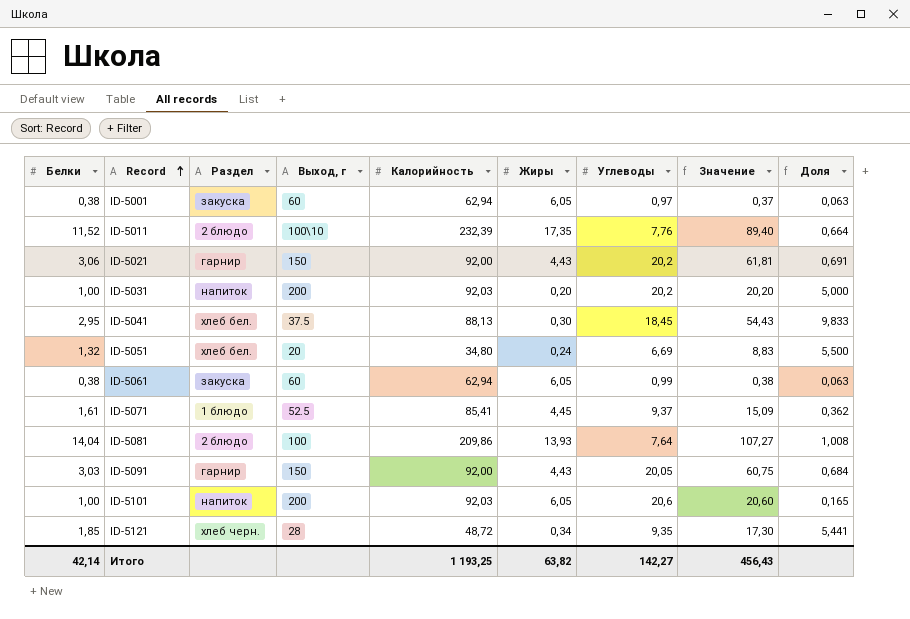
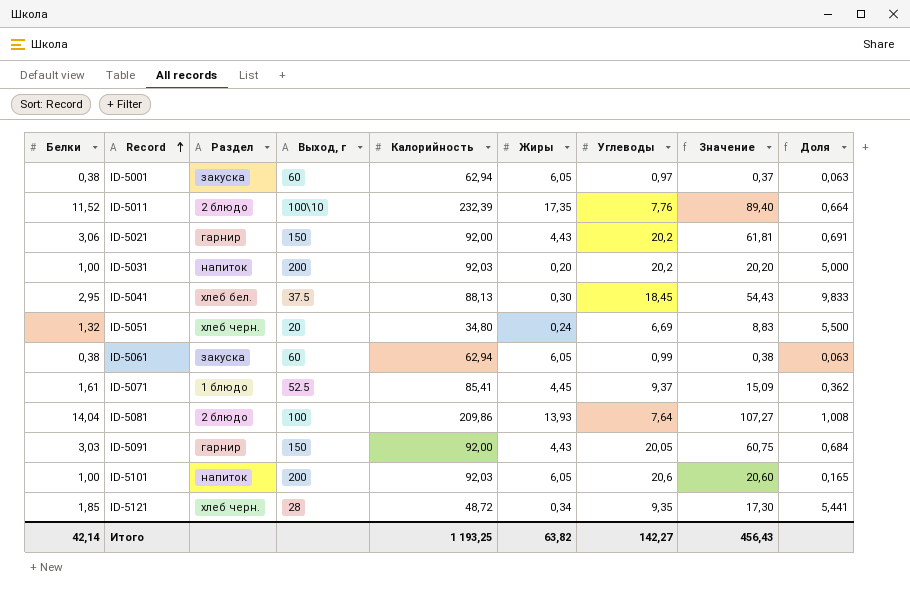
ID-5051 | Раздел: хлеб бел. -> хлеб черн.

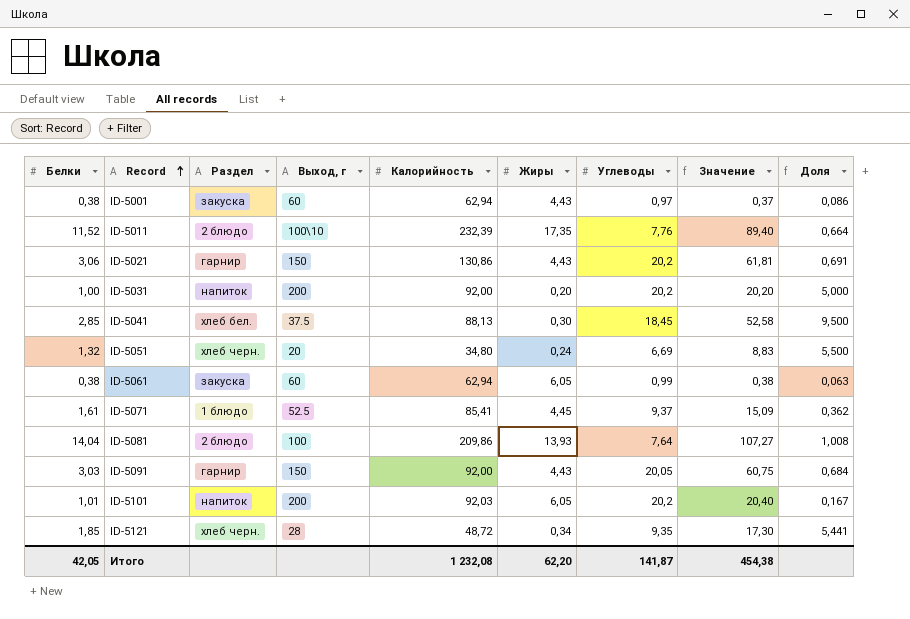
ID-5001 | Жиры: 6,05 -> 4,43
ID-5001 | Доля: 0,063 -> 0,086
ID-5021 | Калорийность: 92,00 -> 130,86
ID-5031 | Калорийность: 92,03 -> 92,00
ID-5041 | Белки: 2,95 -> 2,85
ID-5041 | Значение: 54,43 -> 52,58
ID-5041 | Доля: 9,833 -> 9,500
ID-5101 | Белки: 1,00 -> 1,01
ID-5101 | Углеводы: 20,6 -> 20,2
ID-5101 | Значение: 20,60 -> 20,40
ID-5101 | Доля: 0,165 -> 0,167
Итого | Белки: 42,14 -> 42,05
Итого | Калорийность: 1 193,25 -> 1 232,08
Итого | Жиры: 63,82 -> 62,20
Итого | Углеводы: 142,27 -> 141,87
Итого | Значение: 456,43 -> 454,38

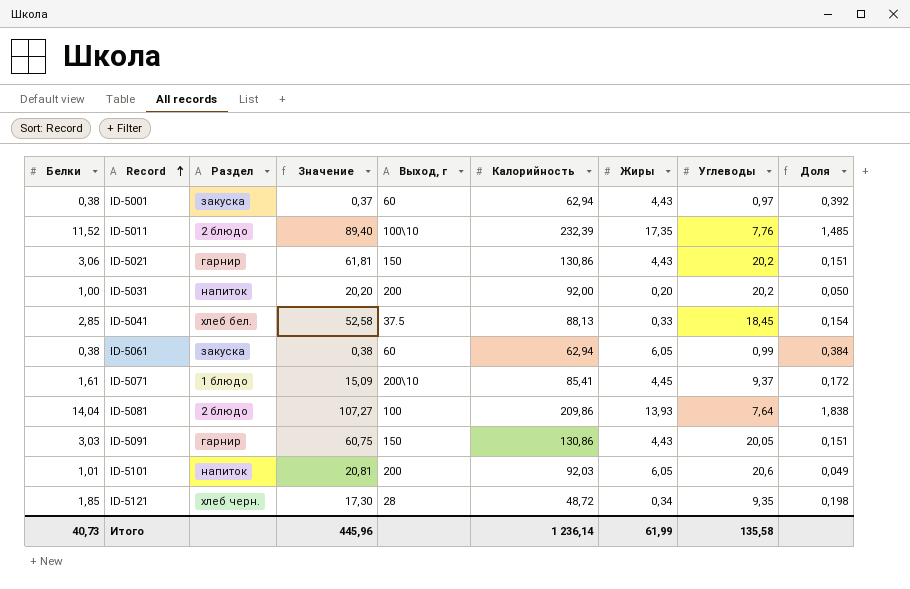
column Значение | position: 8 -> 4
column Доля | formula: [Белки] / [Жиры] -> [Белки] / [Углеводы]
row ID-5051: 1,32 | хлеб черн. | 20 | 34,80 | 0,24 | 6,69 | 8,83 | 5,500 -> none
ID-5041 | Жиры: 0,30 -> 0,33
ID-5071 | Выход, г: 52.5 -> 200\10
ID-5091 | Калорийность: 92,00 -> 130,86
ID-5101 | Значение: 20,40 -> 20,81
ID-5101 | Углеводы: 20,2 -> 20,6
Итого | Белки: 42,05 -> 40,73
Итого | Значение: 454,38 -> 445,96
Итого | Калорийность: 1 232,08 -> 1 236,14
Итого | Жиры: 62,20 -> 61,99
Итого | Углеводы: 141,87 -> 135,58

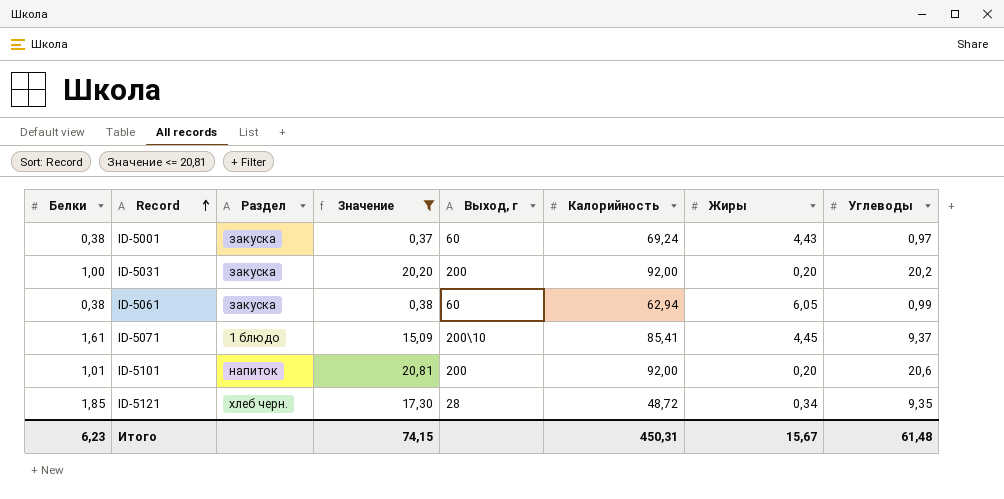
filter: none -> Значение <= 20,81
column Доля | formula: [Белки] / [Углеводы] -> none
ID-5001 | Калорийность: 62,94 -> 69,24
ID-5031 | Раздел: напиток -> закуска
ID-5101 | Калорийность: 92,03 -> 92,00
ID-5101 | Жиры: 6,05 -> 0,20
Итого | Белки: 40,73 -> 6,23
Итого | Значение: 445,96 -> 74,15
Итого | Калорийность: 1 236,14 -> 450,31
Итого | Жиры: 61,99 -> 15,67
Итого | Углеводы: 135,58 -> 61,48

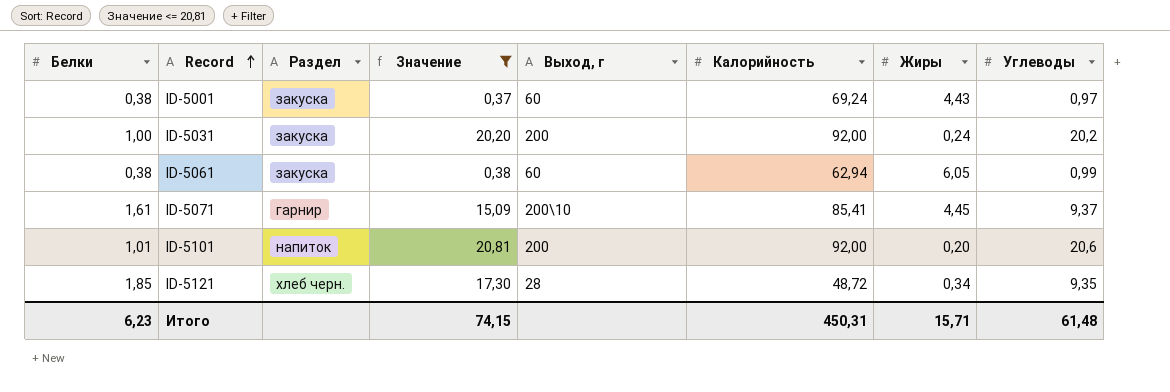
ID-5031 | Жиры: 0,20 -> 0,24
ID-5071 | Раздел: 1 блюдо -> гарнир
Итого | Жиры: 15,67 -> 15,71

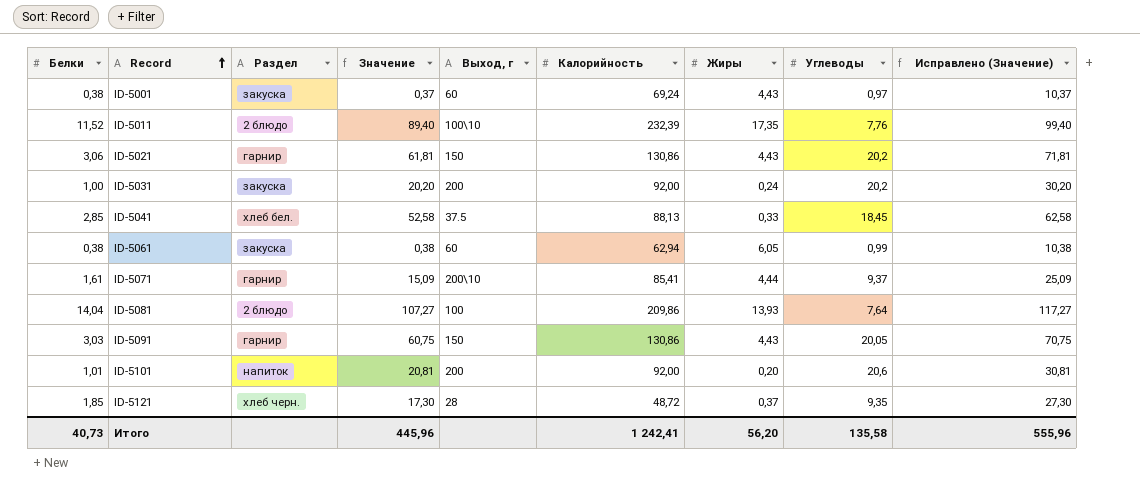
filter: Значение <= 20,81 -> none
column Исправлено (Значение) | formula: none -> [Значение] + 10
ID-5071 | Жиры: 4,45 -> 4,44
ID-5121 | Жиры: 0,34 -> 0,37
Итого | Белки: 6,23 -> 40,73
Итого | Значение: 74,15 -> 445,96
Итого | Калорийность: 450,31 -> 1 242,41
Итого | Жиры: 15,71 -> 56,20
Итого | Углеводы: 61,48 -> 135,58

